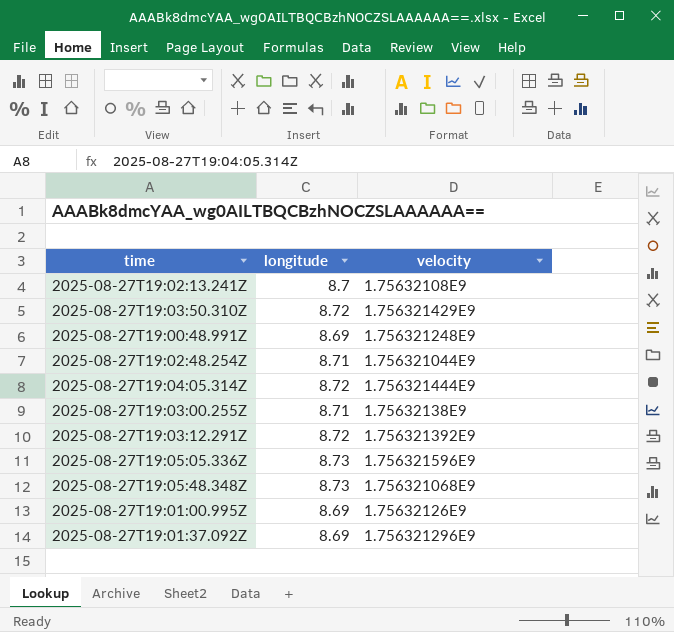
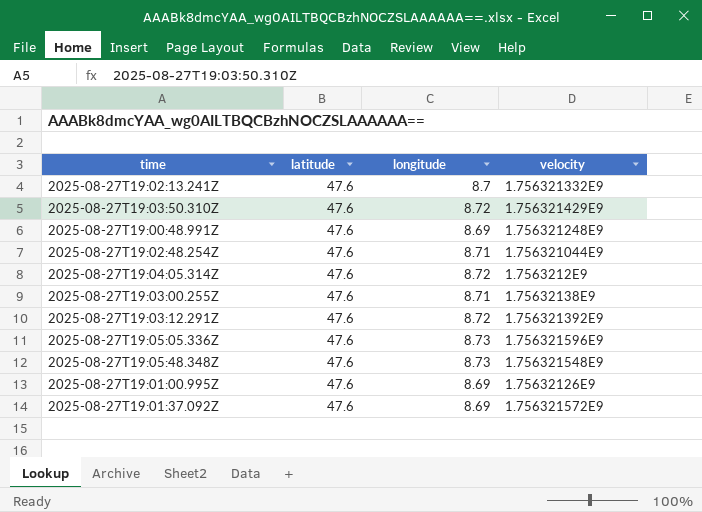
column latitude | position: none -> 2
2025-08-27T19:02:13.241Z | velocity: 1.75632108E9 -> 1.756321332E9
2025-08-27T19:04:05.314Z | velocity: 1.756321444E9 -> 1.7563212E9
2025-08-27T19:05:48.348Z | velocity: 1.756321068E9 -> 1.756321548E9
2025-08-27T19:01:37.092Z | velocity: 1.756321296E9 -> 1.756321572E9

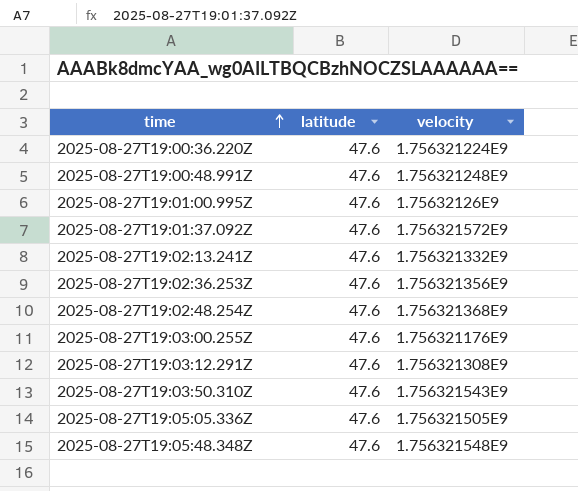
row order: none -> time ascending
column longitude | position: 3 -> none
row 2025-08-27T19:04:05.314Z: 47.6 | 8.72 | 1.7563212E9 -> none
row 2025-08-27T19:00:36.220Z: none -> 47.6 | 1.756321224E9
row 2025-08-27T19:02:36.253Z: none -> 47.6 | 1.756321356E9
2025-08-27T19:02:48.254Z | velocity: 1.756321044E9 -> 1.756321368E9
2025-08-27T19:03:00.255Z | velocity: 1.75632138E9 -> 1.756321176E9
2025-08-27T19:03:12.291Z | velocity: 1.756321392E9 -> 1.756321308E9
2025-08-27T19:03:50.310Z | velocity: 1.756321429E9 -> 1.756321543E9
2025-08-27T19:05:05.336Z | velocity: 1.756321596E9 -> 1.756321505E9

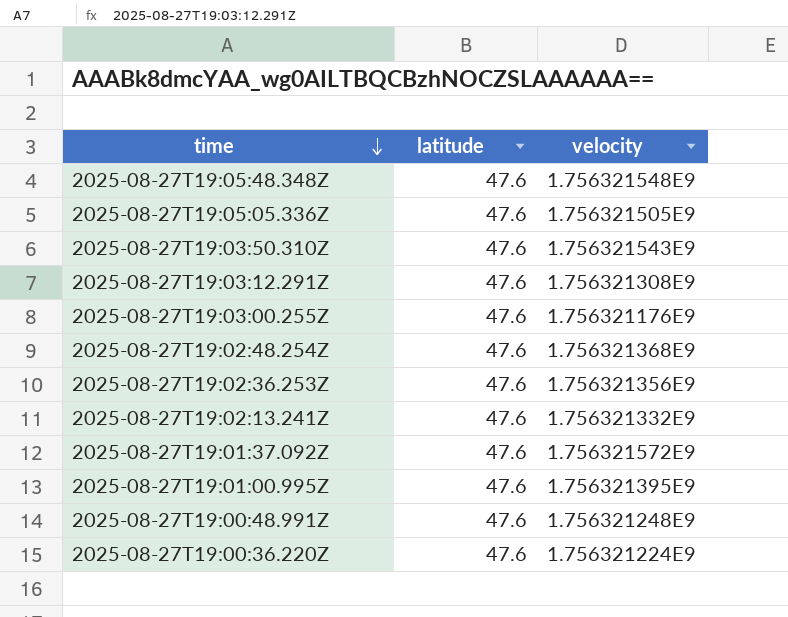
row order: time ascending -> time descending
2025-08-27T19:01:00.995Z | velocity: 1.75632126E9 -> 1.756321395E9

